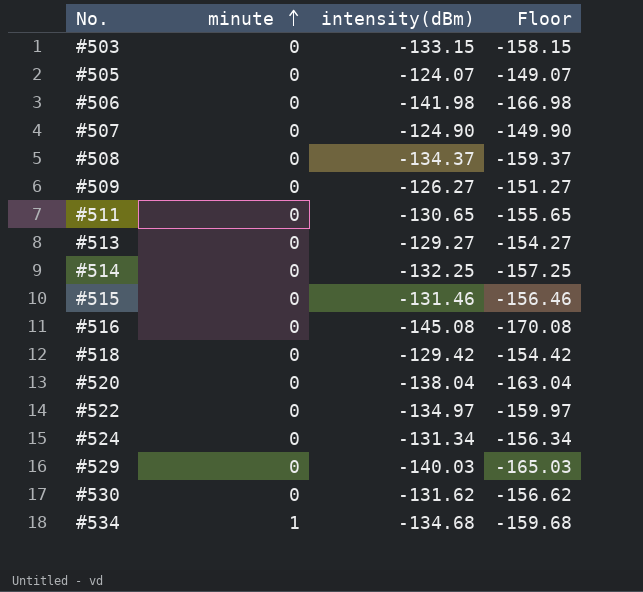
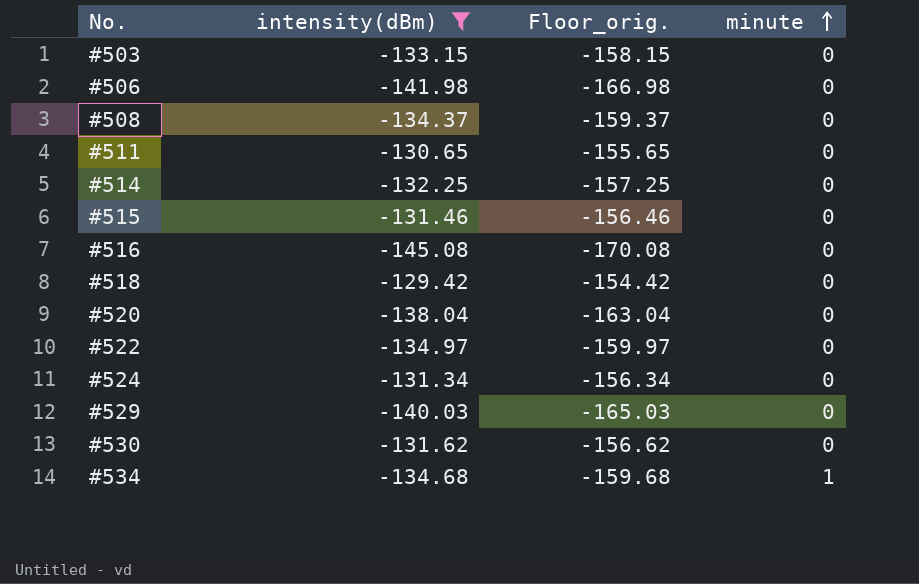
filter: none -> intensity(dBm) <= -129.42
column name: Floor -> Floor_orig.
column minute | position: 2 -> 4

